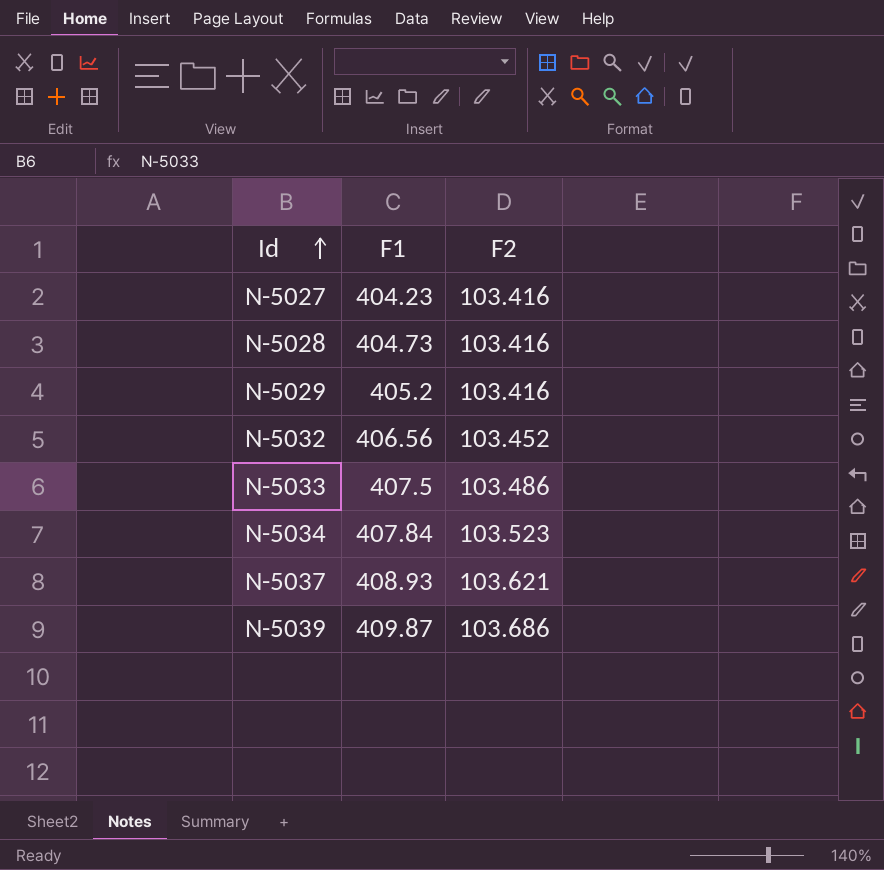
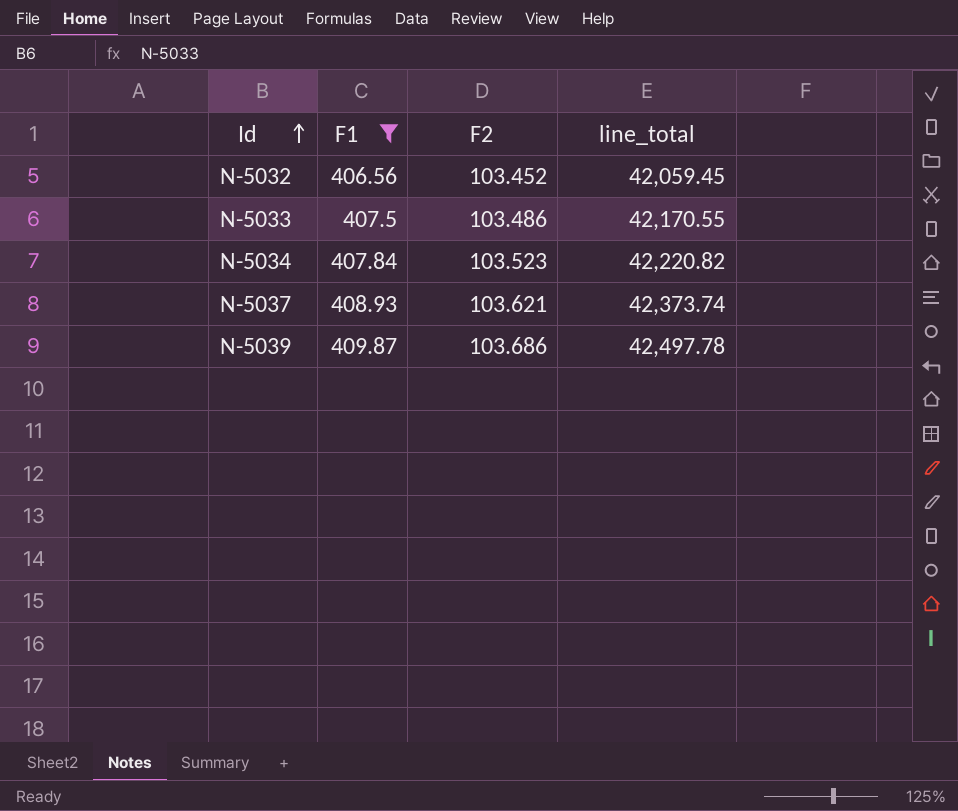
filter: none -> F1 >= 406.56
column line_total | formula: none -> [F1] * [F2]

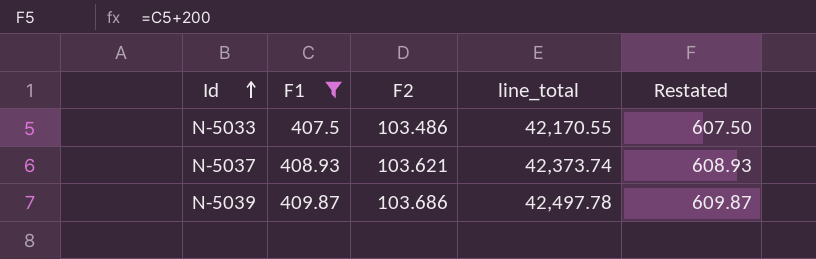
column Restated | formula: none -> [F1] + 200
row N-5032: 406.56 | 103.452 | 42,059.45 -> none
row N-5034: 407.84 | 103.523 | 42,220.82 -> none

